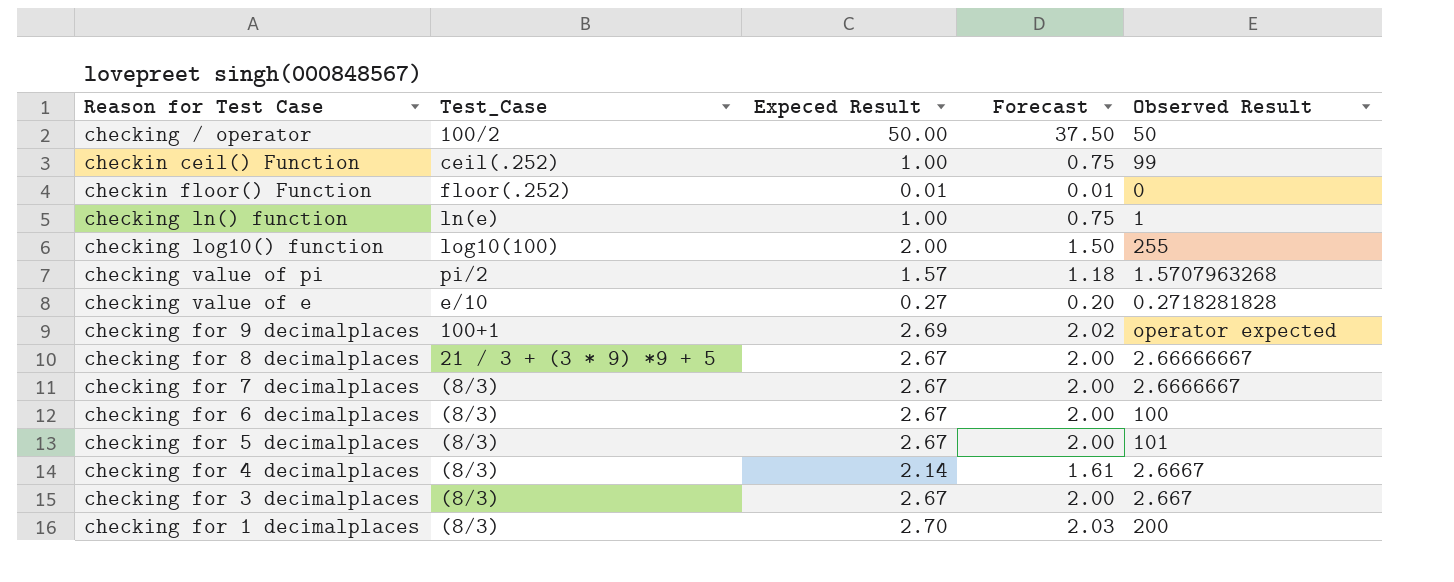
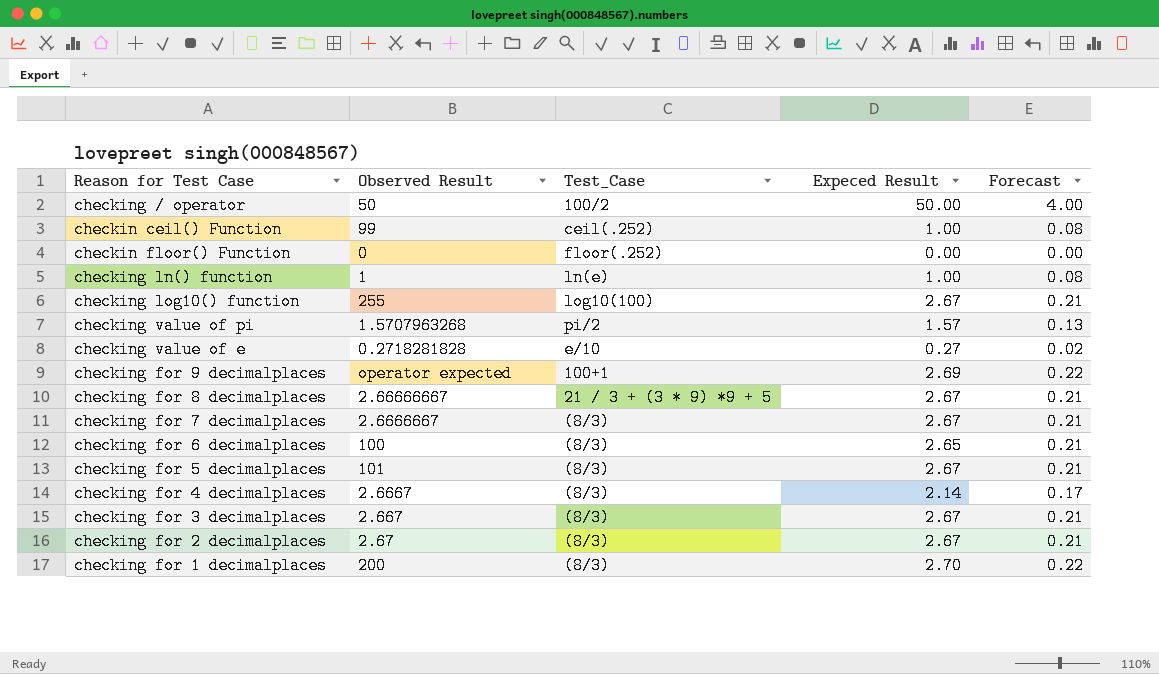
column Observed Result | position: 5 -> 2
column Forecast | formula: [Expeced Result] * 0.75 -> [Expeced Result] * 0.08
checkin floor() Function | Expeced Result: 0.01 -> 0.00
checking log10() function | Expeced Result: 2.00 -> 2.67
checking for 6 decimalplaces | Expeced Result: 2.67 -> 2.65
row checking for 2 decimalplaces: none -> 2.67 | (8/3) | 2.67 | 0.21

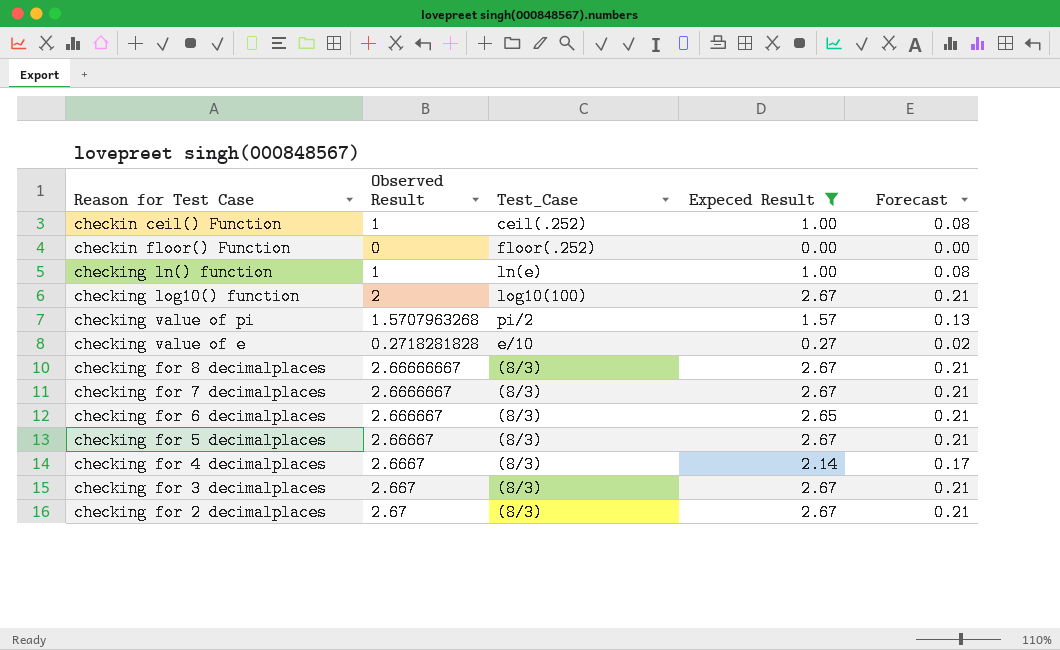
filter: none -> Expeced Result <= 2.67
checkin ceil() Function | Observed Result: 99 -> 1
checking log10() function | Observed Result: 255 -> 2
checking for 8 decimalplaces | Test_Case: 21 / 3 + (3 * 9) *9 + 5 -> (8/3)
checking for 6 decimalplaces | Observed Result: 100 -> 2.666667
checking for 5 decimalplaces | Observed Result: 101 -> 2.66667

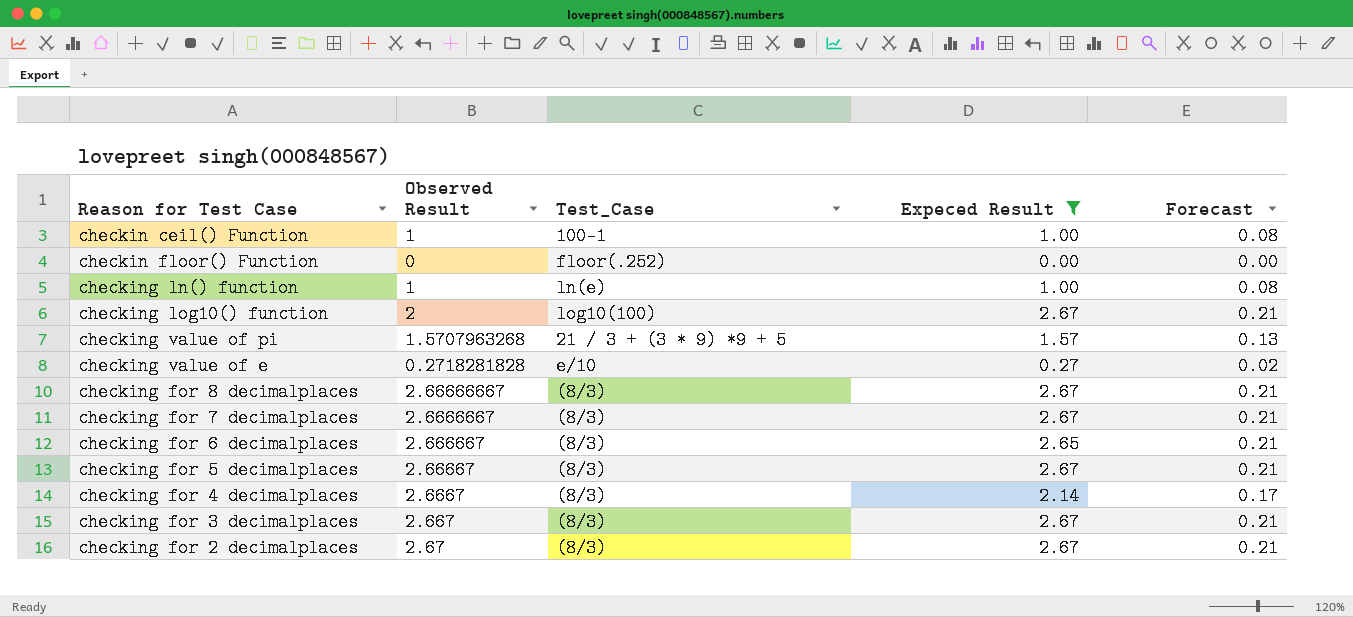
checkin ceil() Function | Test_Case: ceil(.252) -> 100-1
checking value of pi | Test_Case: pi/2 -> 21 / 3 + (3 * 9) *9 + 5

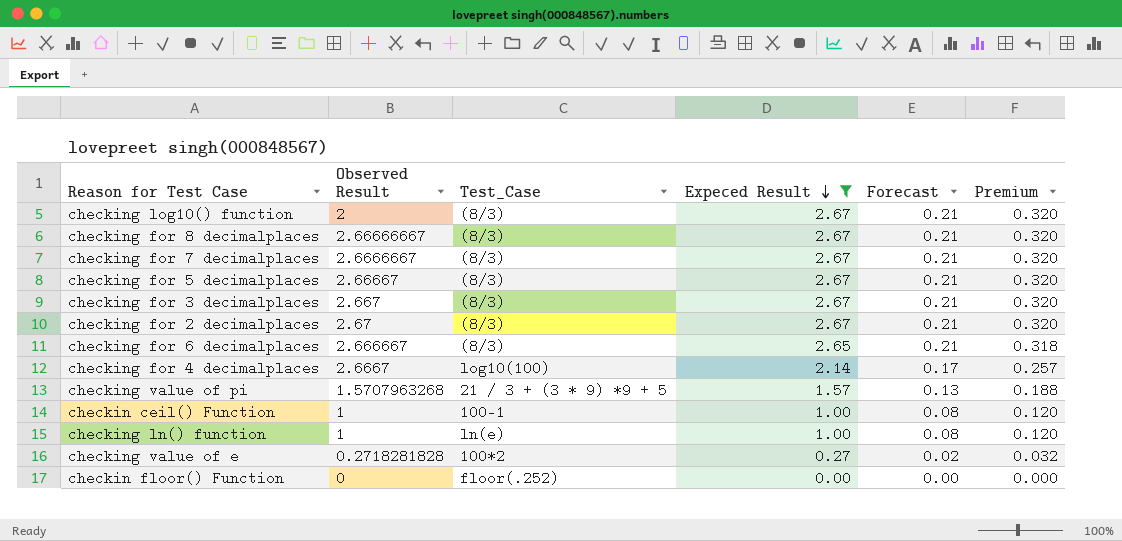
row order: none -> Expeced Result descending
column Premium | formula: none -> [Expeced Result] * 0.12
checking log10() function | Test_Case: log10(100) -> (8/3)
checking for 4 decimalplaces | Test_Case: (8/3) -> log10(100)
checking value of e | Test_Case: e/10 -> 100*2

